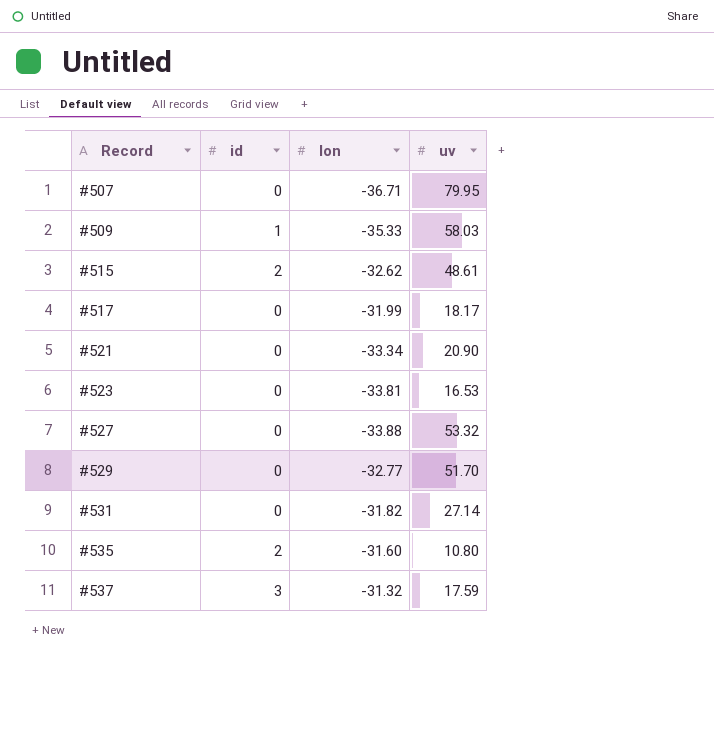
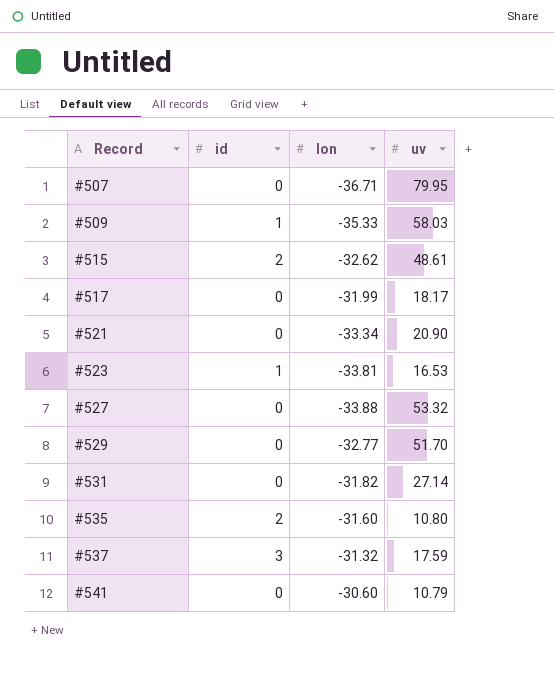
#523 | id: 0 -> 1
row #541: none -> 0 | -30.60 | 10.79

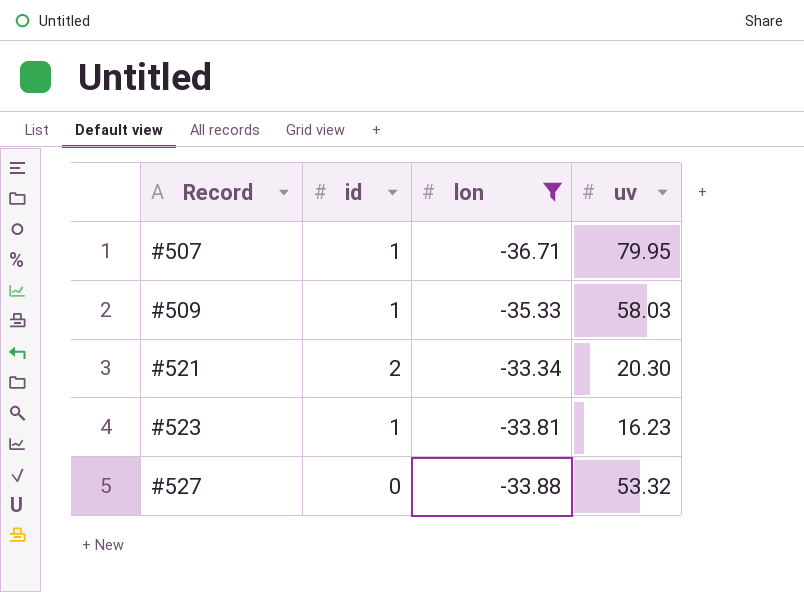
filter: none -> lon <= -33.34
#507 | id: 0 -> 1
#521 | id: 0 -> 2
#521 | uv: 20.90 -> 20.30
#523 | uv: 16.53 -> 16.23

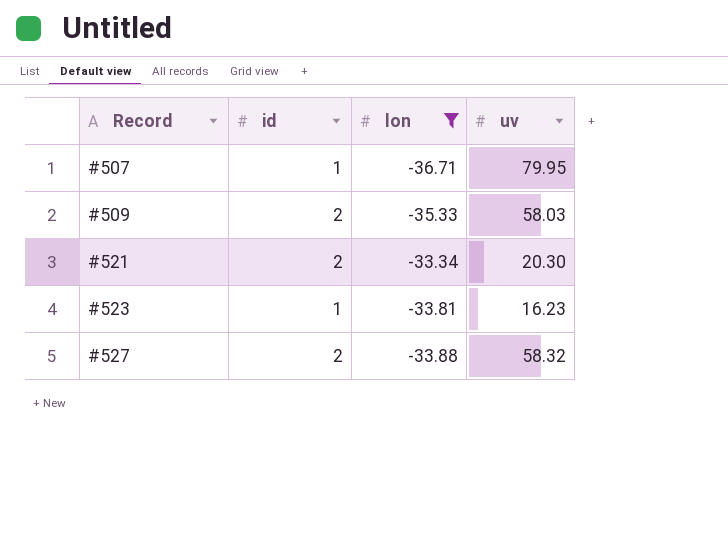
#509 | id: 1 -> 2
#527 | id: 0 -> 2
#527 | uv: 53.32 -> 58.32

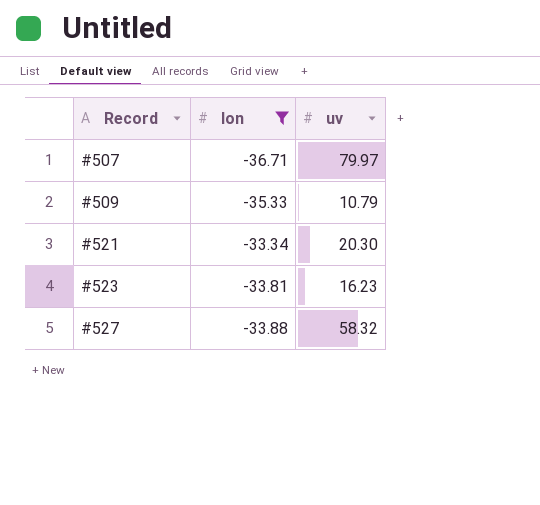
column id | position: 2 -> none
#507 | uv: 79.95 -> 79.97
#509 | uv: 58.03 -> 10.79

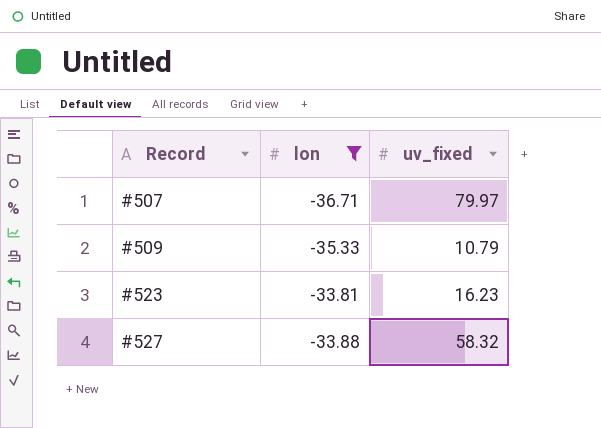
column name: uv -> uv_fixed
row #521: -33.34 | 20.30 -> none

